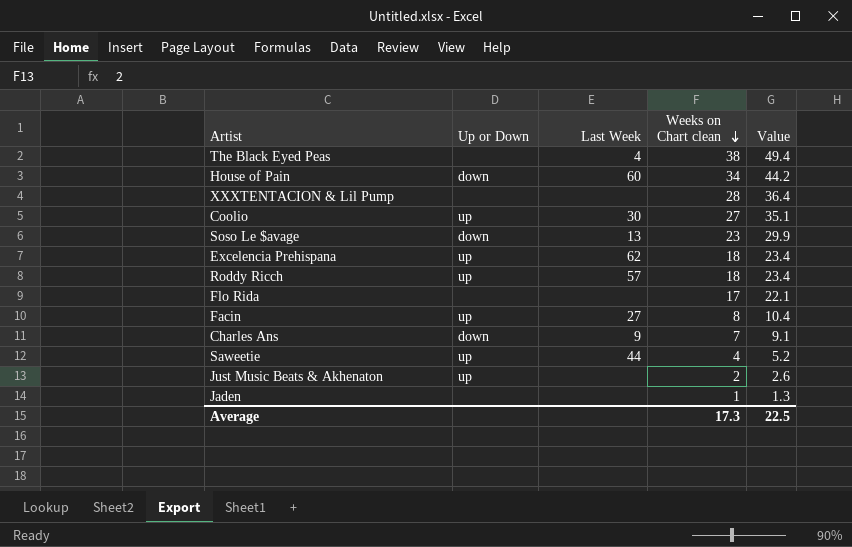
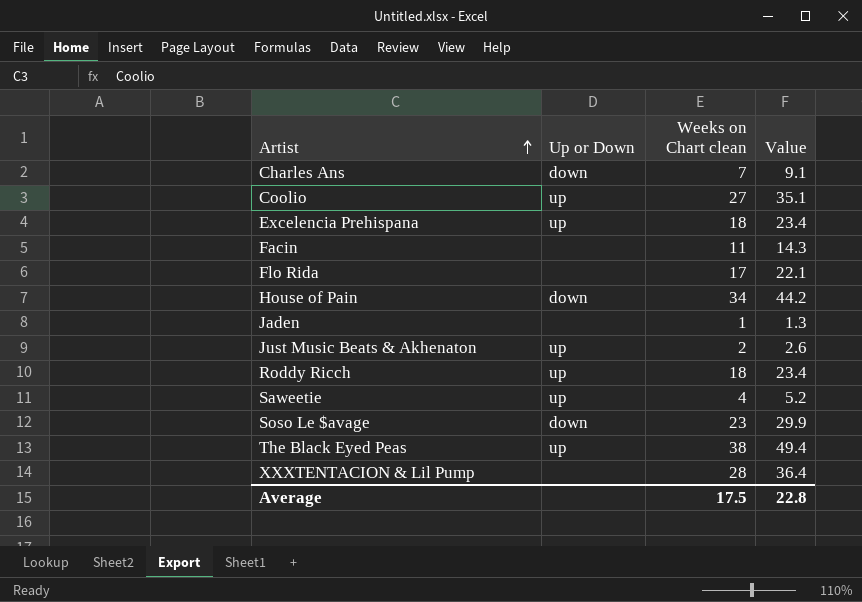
row order: Weeks on Chart clean descending -> Artist ascending
column Last Week | position: 3 -> none
Facin | Up or Down: up -> none
Facin | Weeks on Chart clean: 8 -> 11
Facin | Value: 10.4 -> 14.3
The Black Eyed Peas | Up or Down: none -> up
Average | Weeks on Chart clean: 17.3 -> 17.5
Average | Value: 22.5 -> 22.8

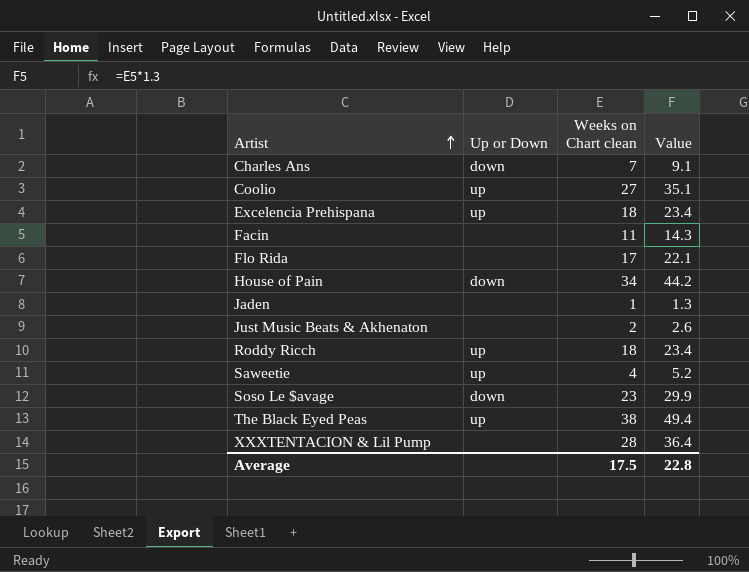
Just Music Beats & Akhenaton | Up or Down: up -> none

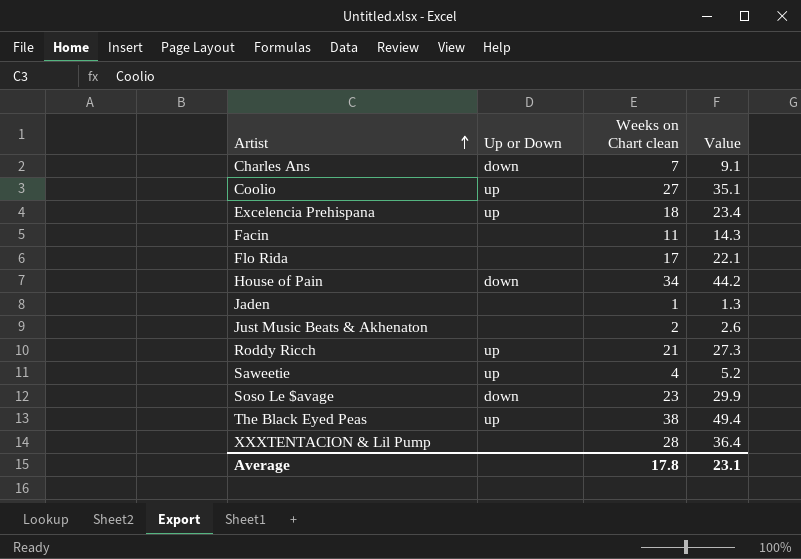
Roddy Ricch | Weeks on Chart clean: 18 -> 21
Roddy Ricch | Value: 23.4 -> 27.3
Average | Weeks on Chart clean: 17.5 -> 17.8
Average | Value: 22.8 -> 23.1

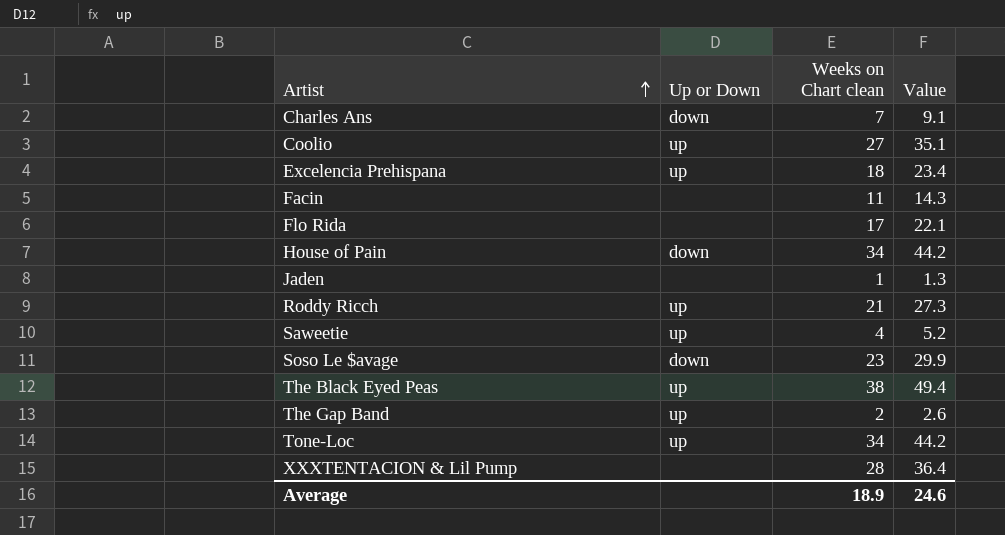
row Just Music Beats & Akhenaton: none | 2 | 2.6 -> none
row The Gap Band: none -> up | 2 | 2.6
row Tone-Loc: none -> up | 34 | 44.2
Average | Weeks on Chart clean: 17.8 -> 18.9
Average | Value: 23.1 -> 24.6

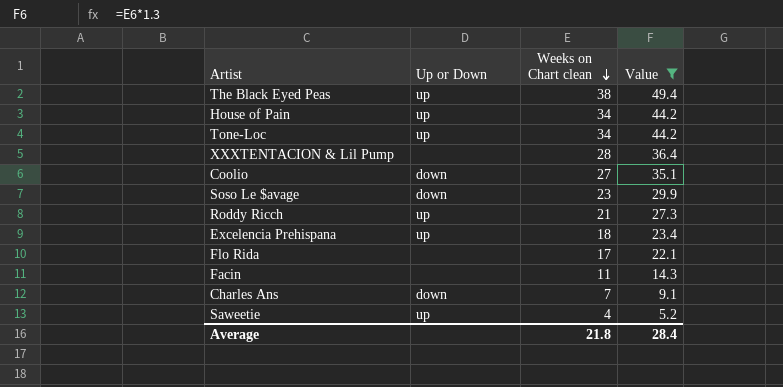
filter: none -> Value >= 5.2
row order: Artist ascending -> Weeks on Chart clean descending
House of Pain | Up or Down: down -> up
Coolio | Up or Down: up -> down
Average | Weeks on Chart clean: 18.9 -> 21.8
Average | Value: 24.6 -> 28.4

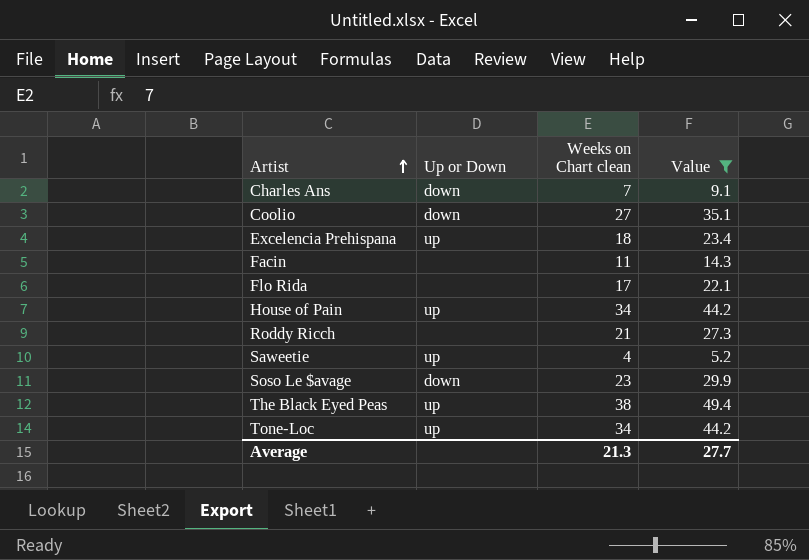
row order: Weeks on Chart clean descending -> Artist ascending
row XXXTENTACION & Lil Pump: none | 28 | 36.4 -> none
Roddy Ricch | Up or Down: up -> none
Average | Weeks on Chart clean: 21.8 -> 21.3
Average | Value: 28.4 -> 27.7

